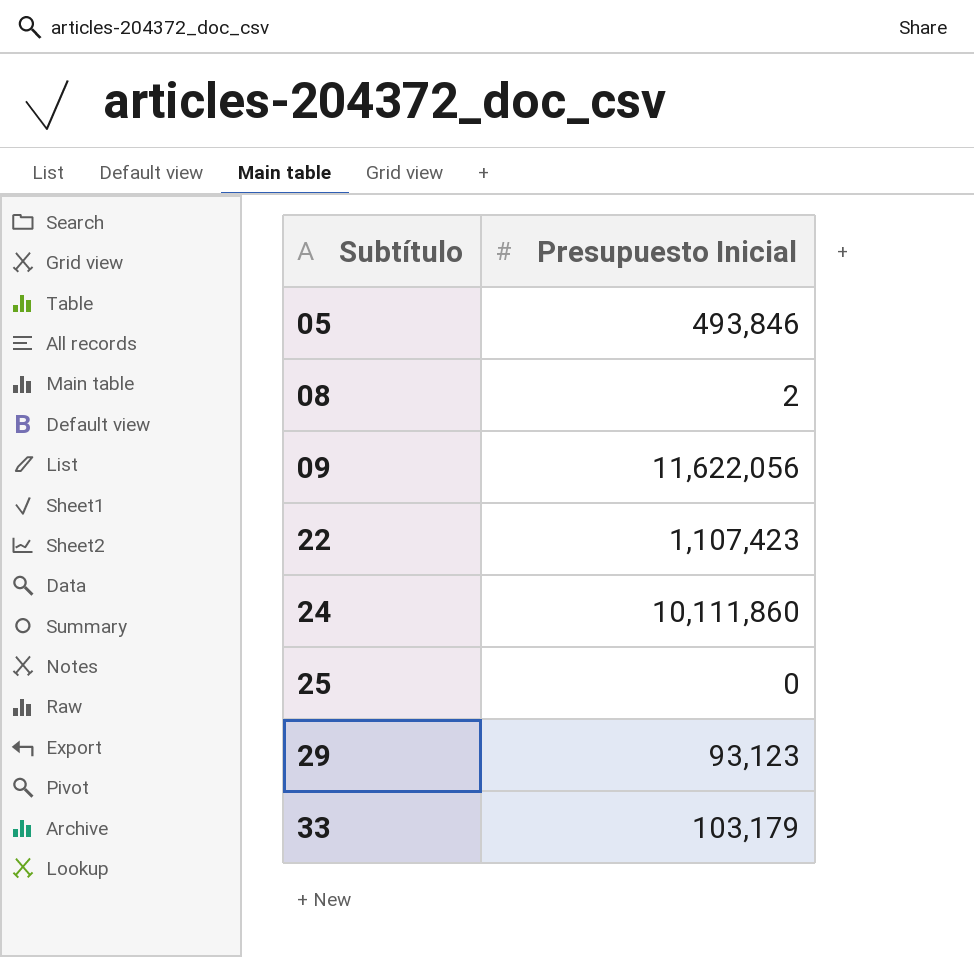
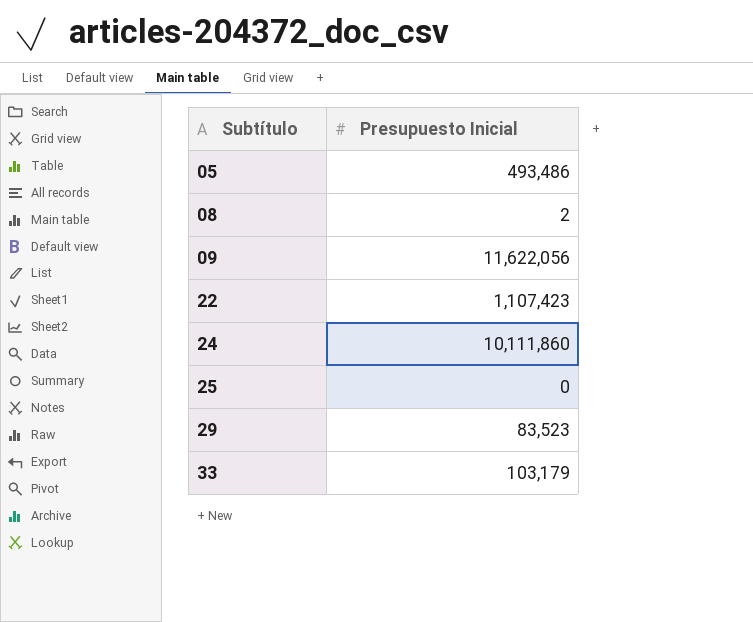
05 | Presupuesto Inicial: 493,846 -> 493,486
29 | Presupuesto Inicial: 93,123 -> 83,523

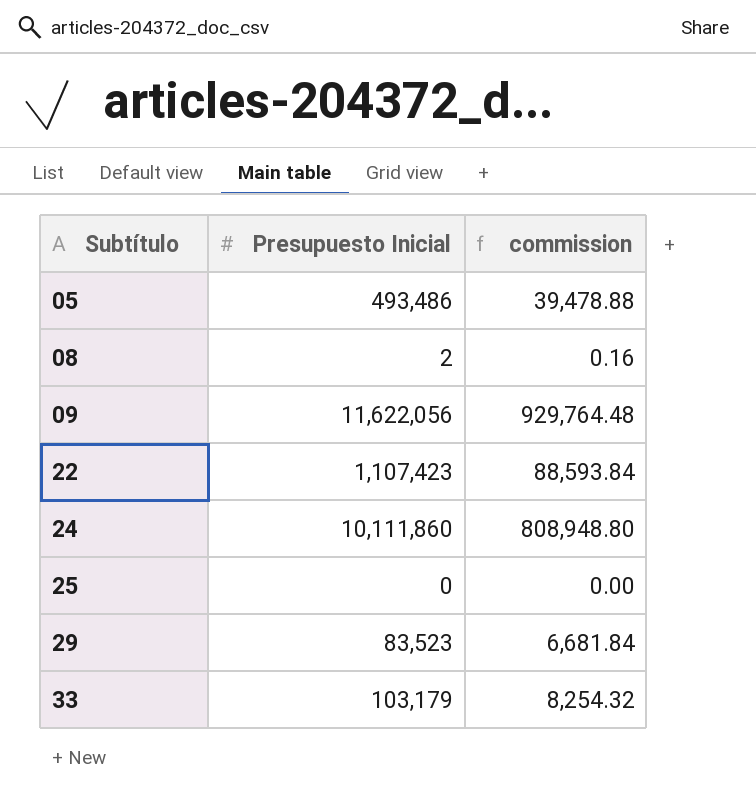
column commission | formula: none -> [Presupuesto Inicial] * 0.08

